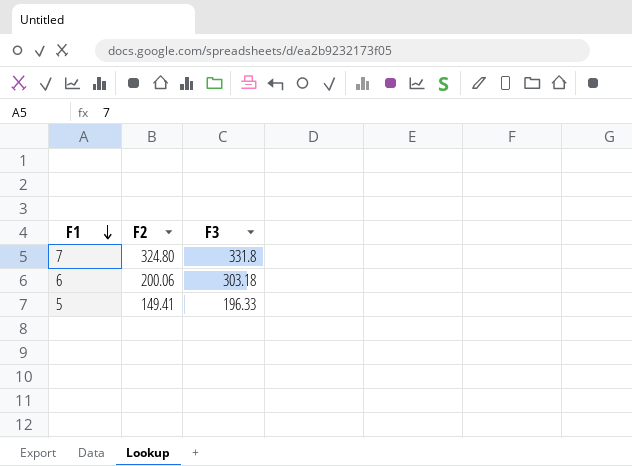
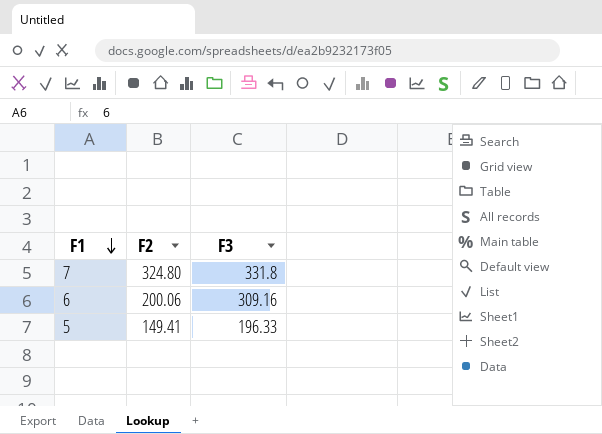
6 | F3: 303.18 -> 309.16

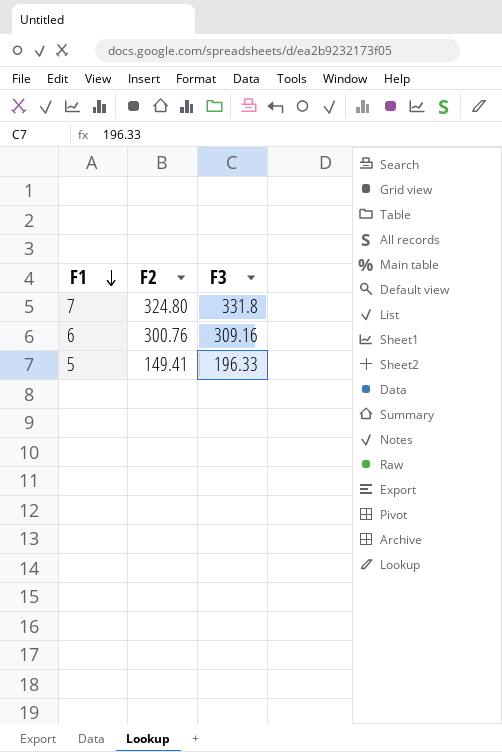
6 | F2: 200.06 -> 300.76

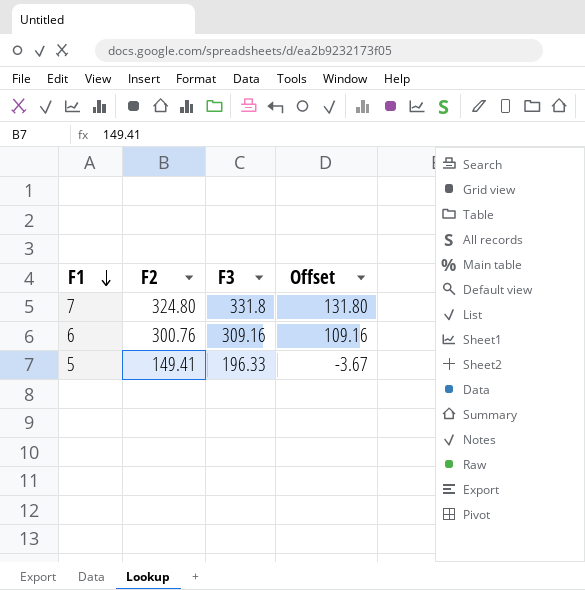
column Offset | formula: none -> [F3] - 200

